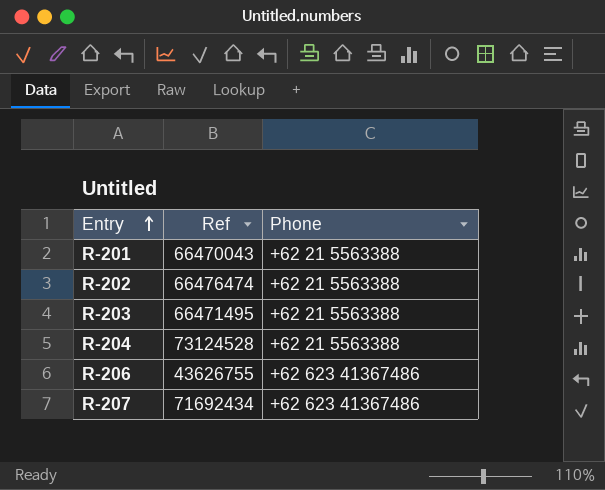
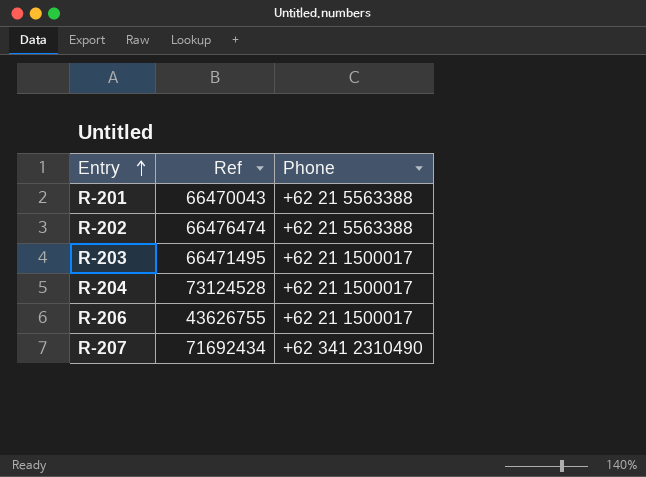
R-203 | Phone: +62 21 5563388 -> +62 21 1500017
R-204 | Phone: +62 21 5563388 -> +62 21 1500017
R-206 | Phone: +62 623 41367486 -> +62 21 1500017
R-207 | Phone: +62 623 41367486 -> +62 341 2310490

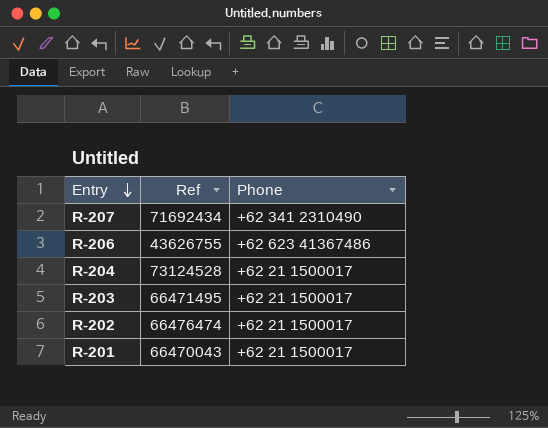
row order: Entry ascending -> Entry descending
R-206 | Phone: +62 21 1500017 -> +62 623 41367486
R-202 | Phone: +62 21 5563388 -> +62 21 1500017
R-201 | Phone: +62 21 5563388 -> +62 21 1500017

